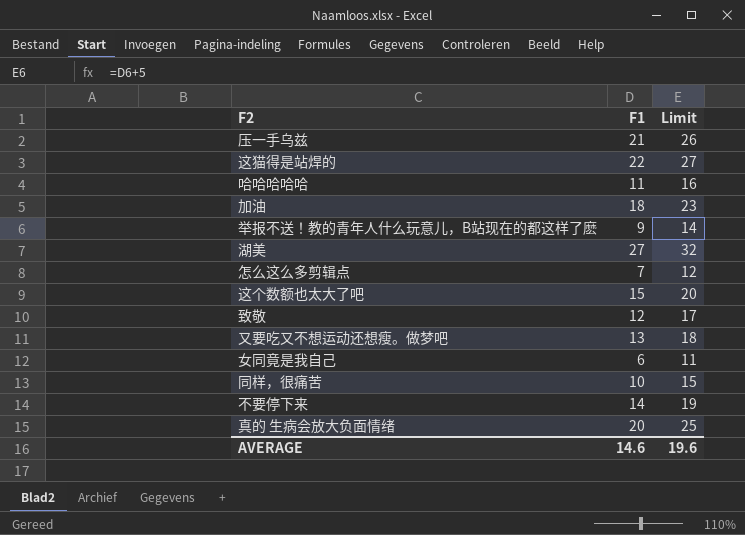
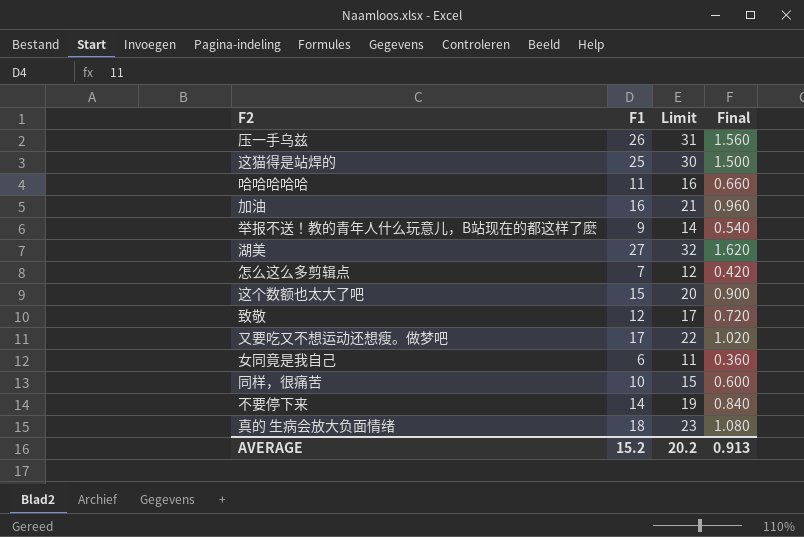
column Final | formula: none -> [F1] * 0.06
压一手乌兹 | F1: 21 -> 26
压一手乌兹 | Limit: 26 -> 31
这猫得是站焊的 | F1: 22 -> 25
这猫得是站焊的 | Limit: 27 -> 30
加油 | F1: 18 -> 16
加油 | Limit: 23 -> 21
又要吃又不想运动还想瘦。做梦吧 | F1: 13 -> 17
又要吃又不想运动还想瘦。做梦吧 | Limit: 18 -> 22
真的 生病会放大负面情绪 | F1: 20 -> 18
真的 生病会放大负面情绪 | Limit: 25 -> 23
AVERAGE | F1: 14.6 -> 15.2
AVERAGE | Limit: 19.6 -> 20.2

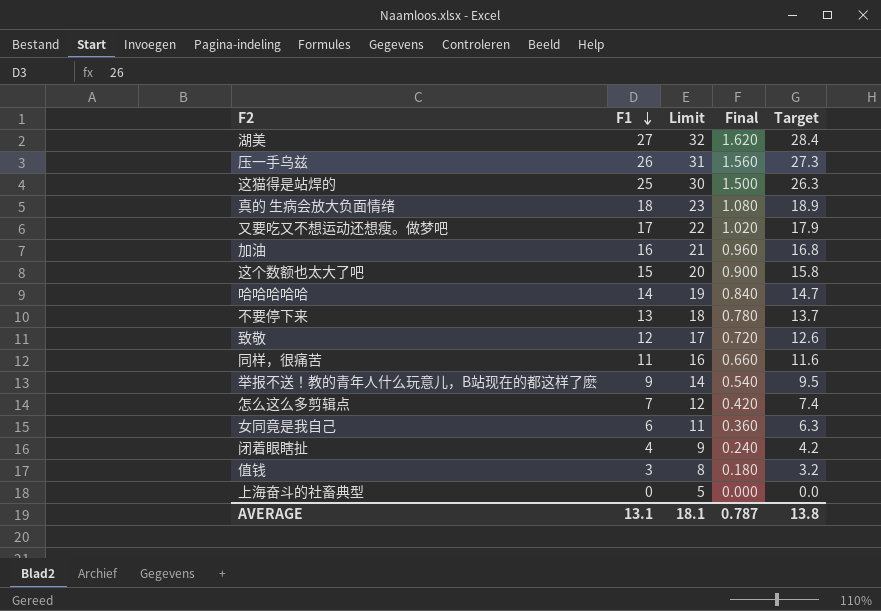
row order: none -> F1 descending
column Target | formula: none -> [F1] * 1.05
哈哈哈哈哈 | F1: 11 -> 14
哈哈哈哈哈 | Limit: 16 -> 19
哈哈哈哈哈 | Final: 0.660 -> 0.840
不要停下来 | F1: 14 -> 13
不要停下来 | Limit: 19 -> 18
不要停下来 | Final: 0.840 -> 0.780
同样，很痛苦 | F1: 10 -> 11
同样，很痛苦 | Limit: 15 -> 16
同样，很痛苦 | Final: 0.600 -> 0.660
row 闭着眼瞎扯: none -> 4 | 9 | 0.240 | 4.2
row 值钱: none -> 3 | 8 | 0.180 | 3.2
row 上海奋斗的社畜典型: none -> 0 | 5 | 0.000 | 0.0
AVERAGE | F1: 15.2 -> 13.1
AVERAGE | Limit: 20.2 -> 18.1
AVERAGE | Final: 0.913 -> 0.787

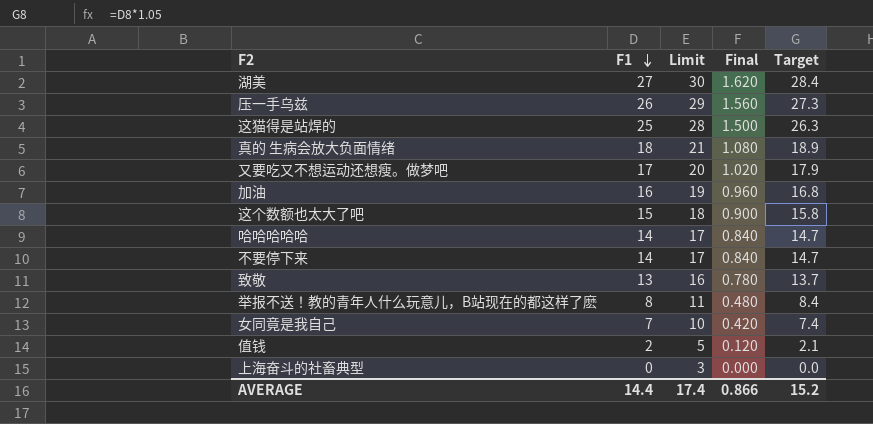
column Limit | formula: [F1] + 5 -> [F1] + 3
row 同样，很痛苦: 11 | 16 | 0.660 | 11.6 -> none
row 怎么这么多剪辑点: 7 | 12 | 0.420 | 7.4 -> none
row 闭着眼瞎扯: 4 | 9 | 0.240 | 4.2 -> none
不要停下来 | F1: 13 -> 14
不要停下来 | Final: 0.780 -> 0.840
不要停下来 | Target: 13.7 -> 14.7
致敬 | F1: 12 -> 13
致敬 | Final: 0.720 -> 0.780
致敬 | Target: 12.6 -> 13.7
举报不送！教的青年人什么玩意儿，B站现在的都这样了麽 | F1: 9 -> 8
举报不送！教的青年人什么玩意儿，B站现在的都这样了麽 | Final: 0.540 -> 0.480
举报不送！教的青年人什么玩意儿，B站现在的都这样了麽 | Target: 9.5 -> 8.4
女同竟是我自己 | F1: 6 -> 7
女同竟是我自己 | Final: 0.360 -> 0.420
女同竟是我自己 | Target: 6.3 -> 7.4
值钱 | F1: 3 -> 2
值钱 | Final: 0.180 -> 0.120
值钱 | Target: 3.2 -> 2.1
AVERAGE | F1: 13.1 -> 14.4
AVERAGE | Limit: 18.1 -> 17.4
AVERAGE | Final: 0.787 -> 0.866
AVERAGE | Target: 13.8 -> 15.2

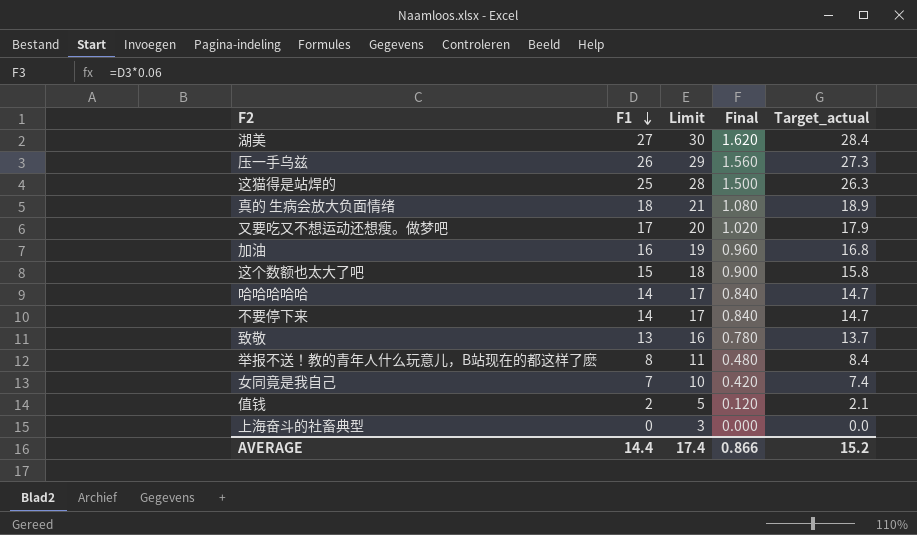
column name: Target -> Target_actual

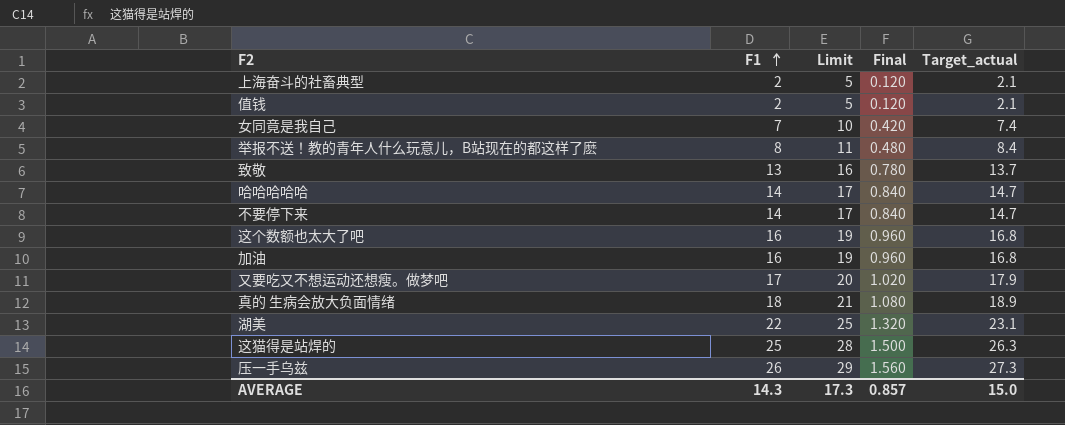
row order: F1 descending -> F1 ascending
上海奋斗的社畜典型 | F1: 0 -> 2
上海奋斗的社畜典型 | Limit: 3 -> 5
上海奋斗的社畜典型 | Final: 0.000 -> 0.120
上海奋斗的社畜典型 | Target_actual: 0.0 -> 2.1
这个数额也太大了吧 | F1: 15 -> 16
这个数额也太大了吧 | Limit: 18 -> 19
这个数额也太大了吧 | Final: 0.900 -> 0.960
这个数额也太大了吧 | Target_actual: 15.8 -> 16.8
湖美 | F1: 27 -> 22
湖美 | Limit: 30 -> 25
湖美 | Final: 1.620 -> 1.320
湖美 | Target_actual: 28.4 -> 23.1
AVERAGE | F1: 14.4 -> 14.3
AVERAGE | Limit: 17.4 -> 17.3
AVERAGE | Final: 0.866 -> 0.857
AVERAGE | Target_actual: 15.2 -> 15.0

